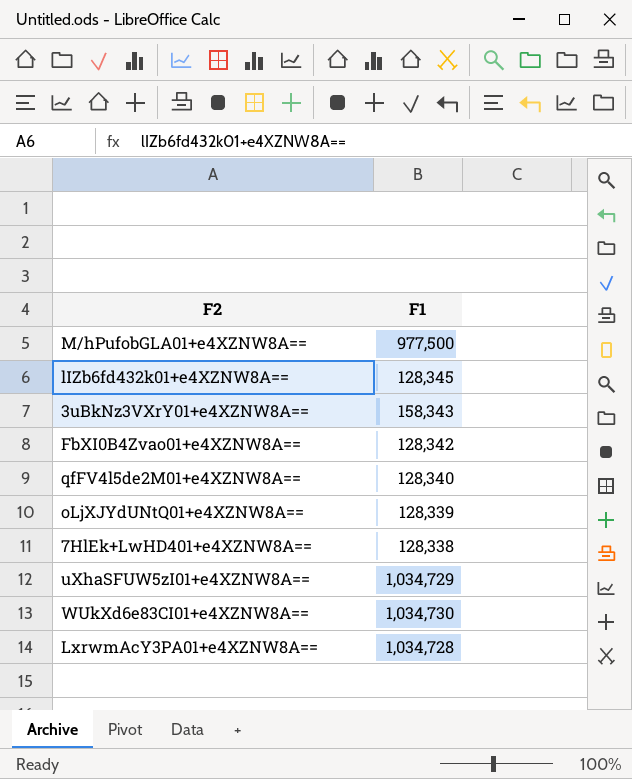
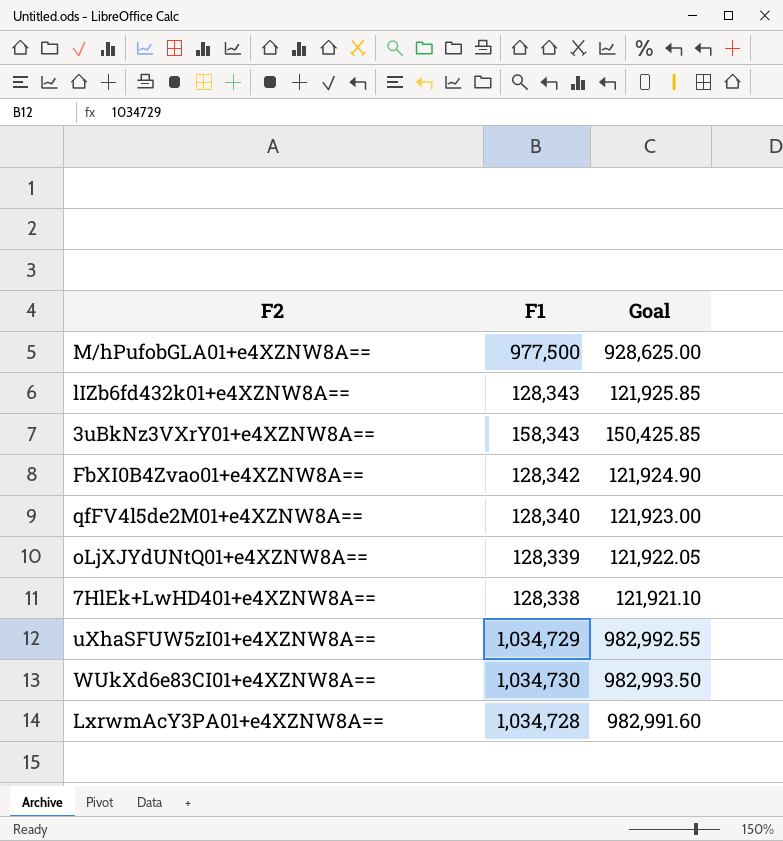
column Goal | formula: none -> [F1] * 0.95
lIZb6fd432k01+e4XZNW8A== | F1: 128,345 -> 128,343

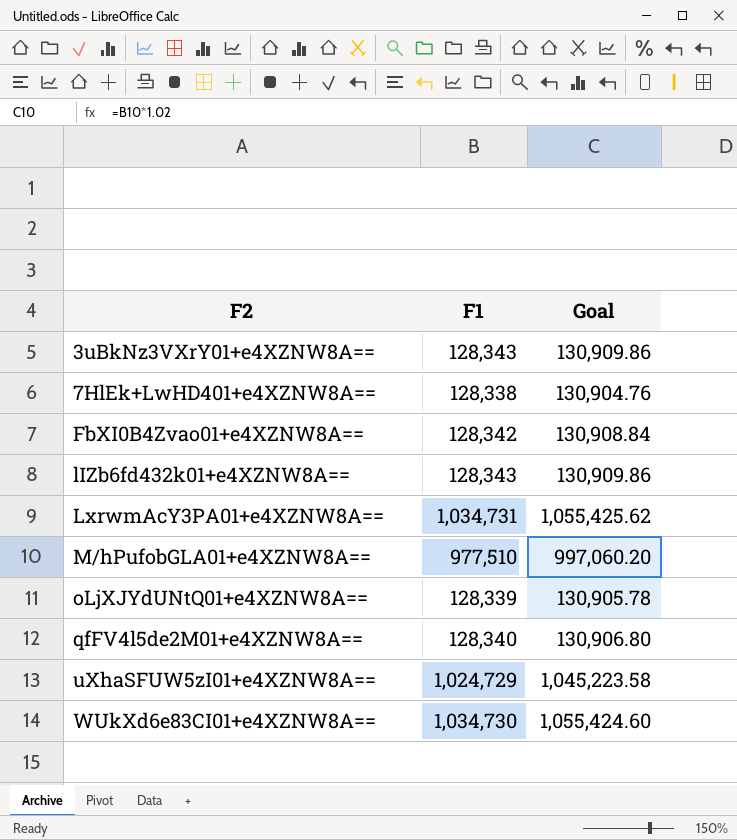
row order: none -> F2 ascending
column Goal | formula: [F1] * 0.95 -> [F1] * 1.02
3uBkNz3VXrY01+e4XZNW8A== | F1: 158,343 -> 128,343
LxrwmAcY3PA01+e4XZNW8A== | F1: 1,034,728 -> 1,034,731
M/hPufobGLA01+e4XZNW8A== | F1: 977,500 -> 977,510
uXhaSFUW5zI01+e4XZNW8A== | F1: 1,034,729 -> 1,024,729

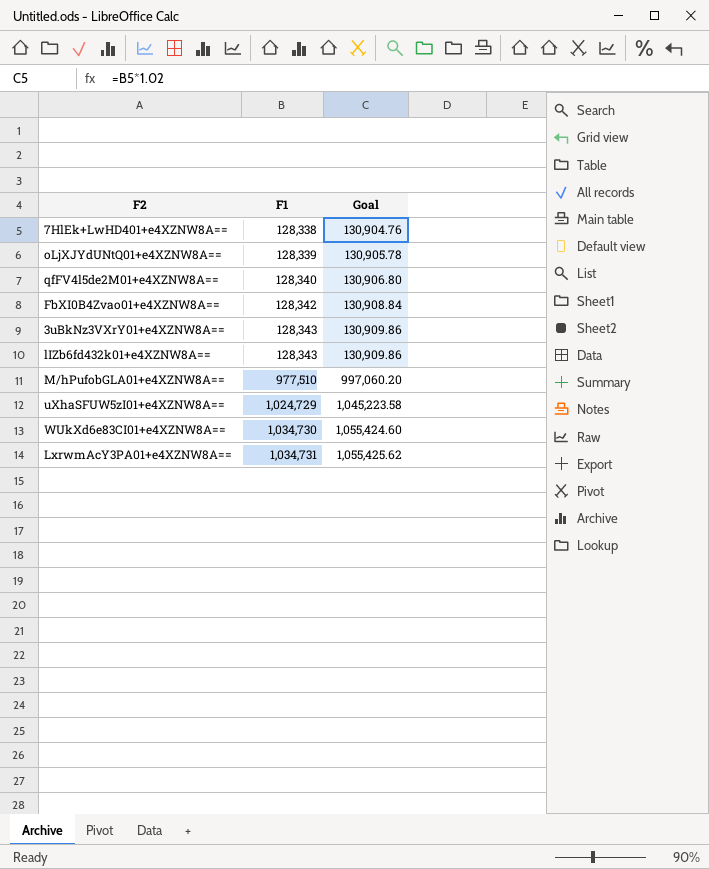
row order: F2 ascending -> F1 ascending

